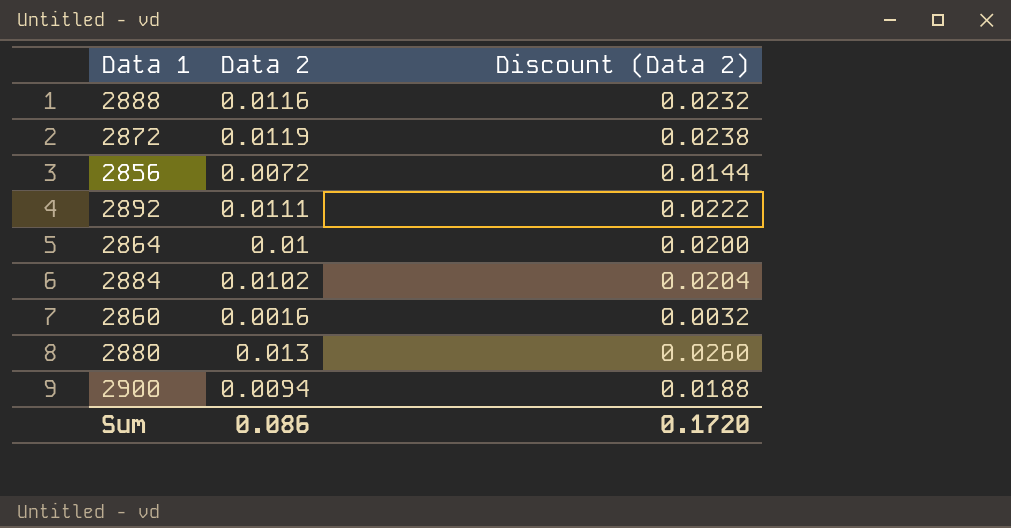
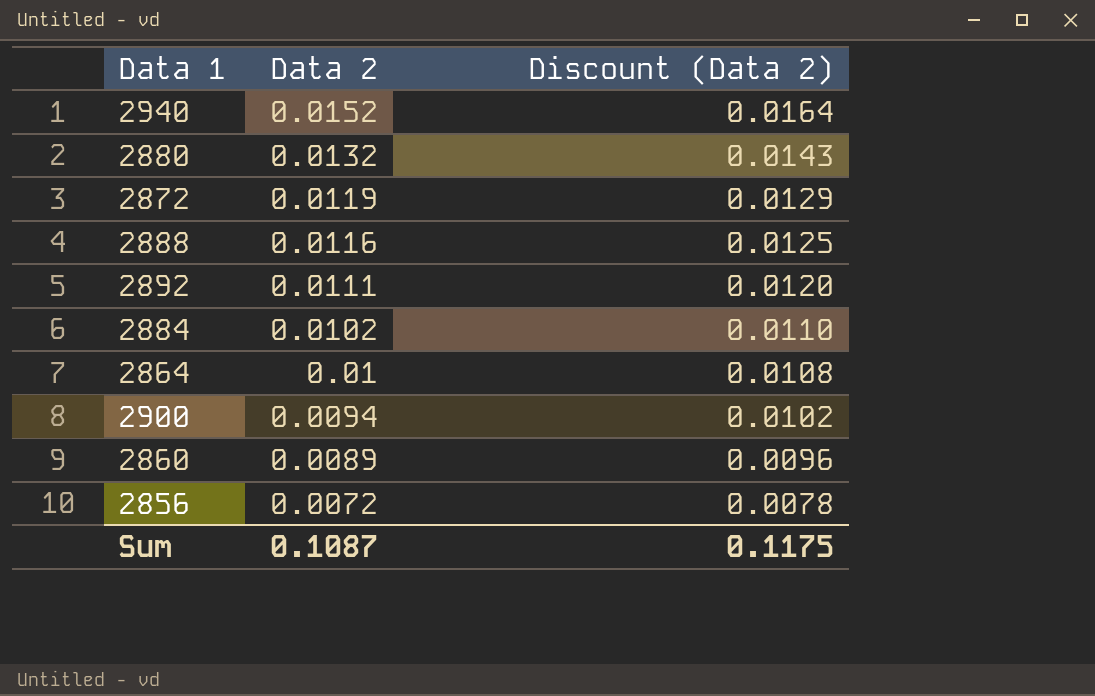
row order: none -> Data 2 descending
column Discount (Data 2) | formula: [Data 2] * 2 -> [Data 2] * 1.08
row 2940: none -> 0.0152 | 0.0164
2880 | Data 2: 0.013 -> 0.0132
2860 | Data 2: 0.0016 -> 0.0089
Sum | Data 2: 0.086 -> 0.1087
Sum | Discount (Data 2): 0.1720 -> 0.1175

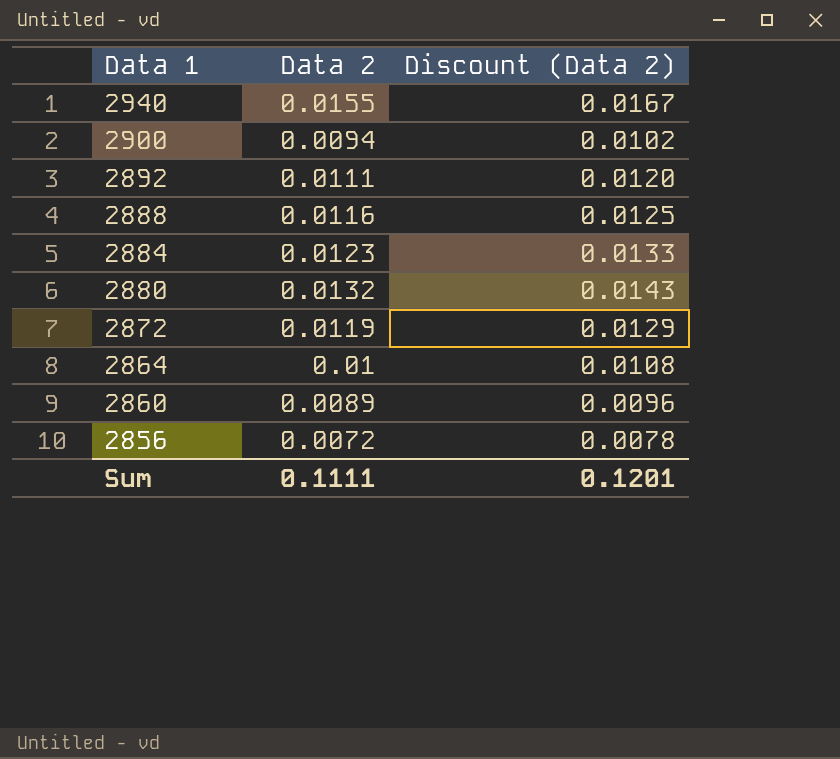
row order: Data 2 descending -> Data 1 descending
2940 | Data 2: 0.0152 -> 0.0155
2940 | Discount (Data 2): 0.0164 -> 0.0167
2884 | Data 2: 0.0102 -> 0.0123
2884 | Discount (Data 2): 0.0110 -> 0.0133
Sum | Data 2: 0.1087 -> 0.1111
Sum | Discount (Data 2): 0.1175 -> 0.1201

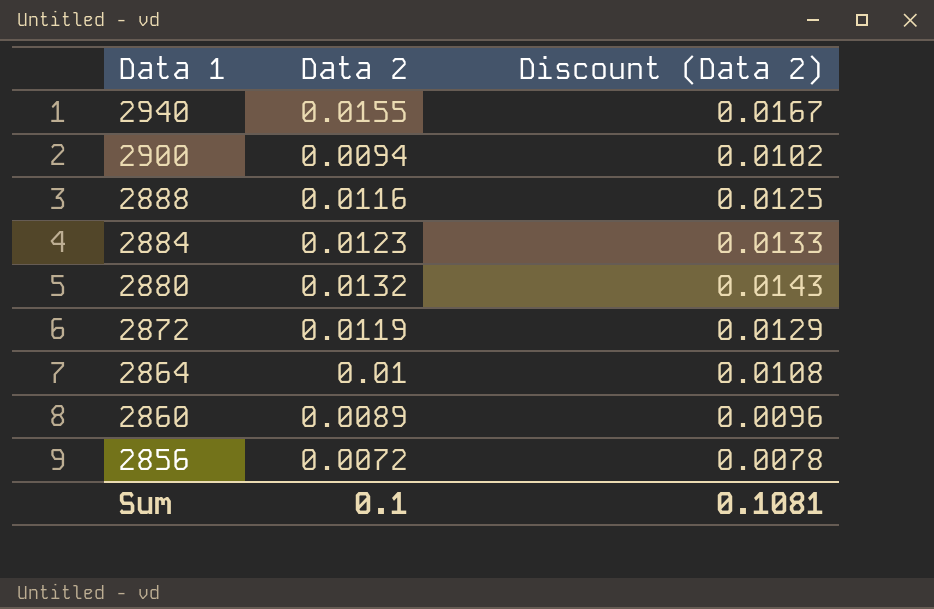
row 2892: 0.0111 | 0.0120 -> none
Sum | Data 2: 0.1111 -> 0.1
Sum | Discount (Data 2): 0.1201 -> 0.1081

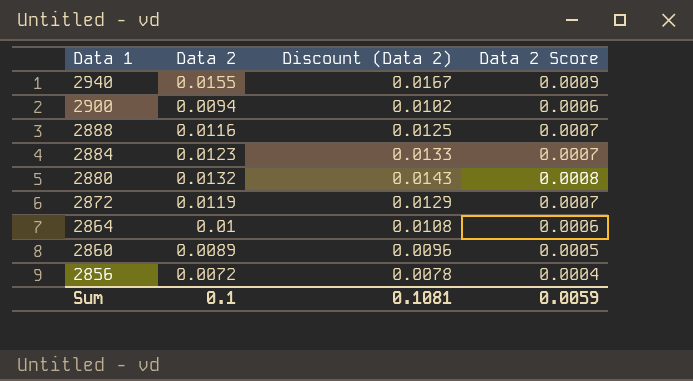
column Data 2 Score | formula: none -> [Data 2] * 0.06

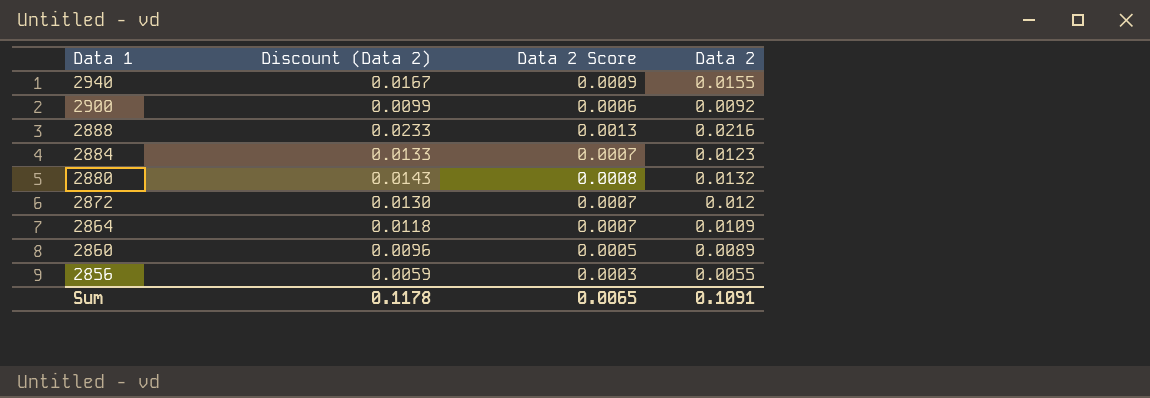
column Data 2 | position: 2 -> 4
2900 | Discount (Data 2): 0.0102 -> 0.0099
2900 | Data 2: 0.0094 -> 0.0092
2888 | Discount (Data 2): 0.0125 -> 0.0233
2888 | Data 2 Score: 0.0007 -> 0.0013
2888 | Data 2: 0.0116 -> 0.0216
2872 | Discount (Data 2): 0.0129 -> 0.0130
2872 | Data 2: 0.0119 -> 0.012
2864 | Discount (Data 2): 0.0108 -> 0.0118
2864 | Data 2 Score: 0.0006 -> 0.0007
2864 | Data 2: 0.01 -> 0.0109
2856 | Discount (Data 2): 0.0078 -> 0.0059
2856 | Data 2 Score: 0.0004 -> 0.0003
2856 | Data 2: 0.0072 -> 0.0055
Sum | Discount (Data 2): 0.1081 -> 0.1178
Sum | Data 2 Score: 0.0059 -> 0.0065
Sum | Data 2: 0.1 -> 0.1091

